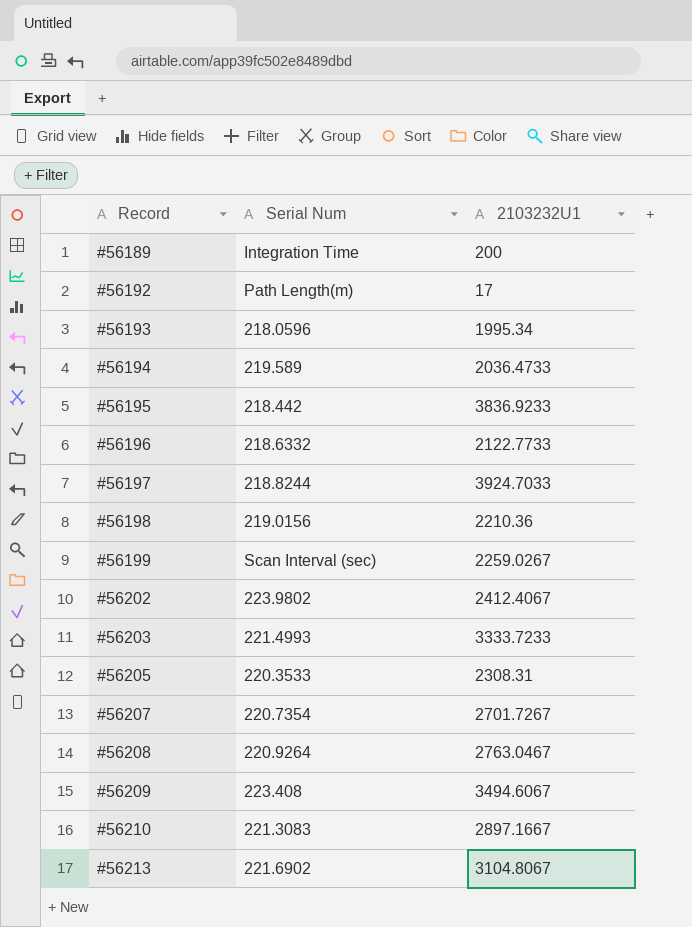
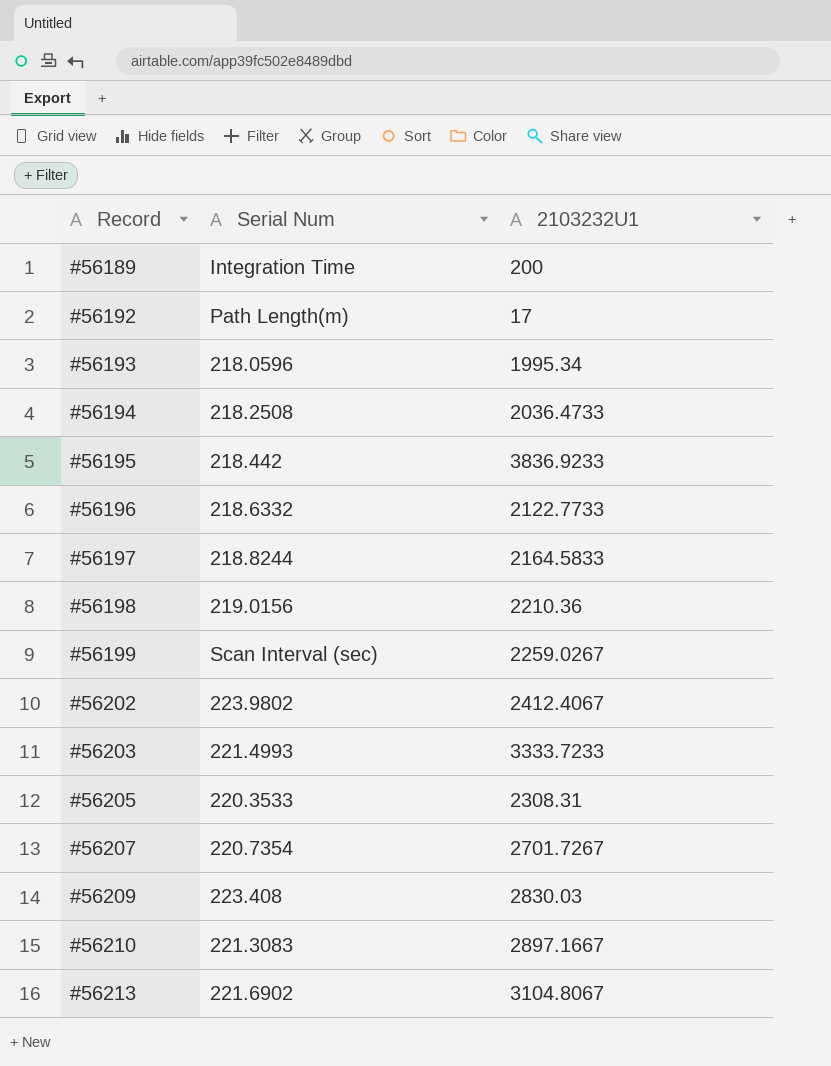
row #56208: 220.9264 | 2763.0467 -> none
#56194 | Serial Num: 219.589 -> 218.2508
#56197 | 2103232U1: 3924.7033 -> 2164.5833
#56209 | 2103232U1: 3494.6067 -> 2830.03

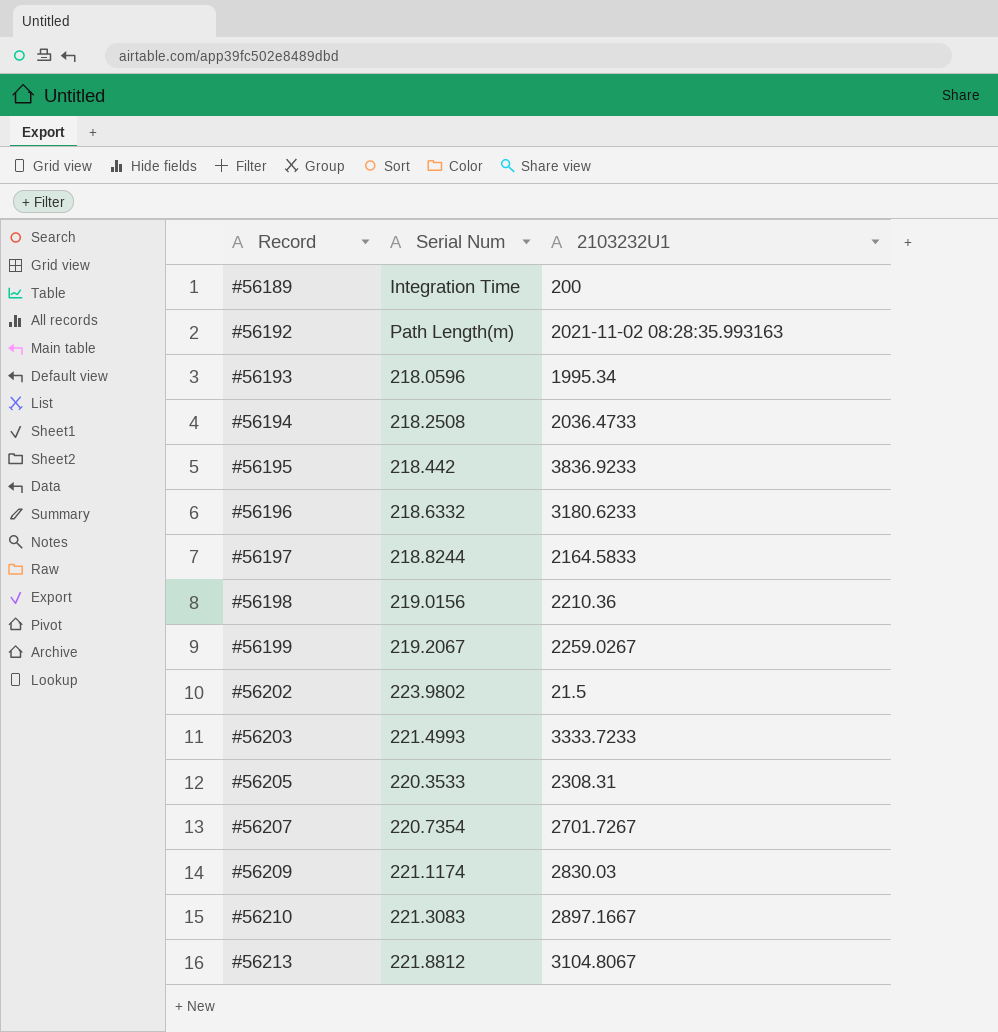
#56192 | 2103232U1: 17 -> 2021-11-02 08:28:35.993163
#56196 | 2103232U1: 2122.7733 -> 3180.6233
#56199 | Serial Num: Scan Interval (sec) -> 219.2067
#56202 | 2103232U1: 2412.4067 -> 21.5
#56209 | Serial Num: 223.408 -> 221.1174
#56213 | Serial Num: 221.6902 -> 221.8812

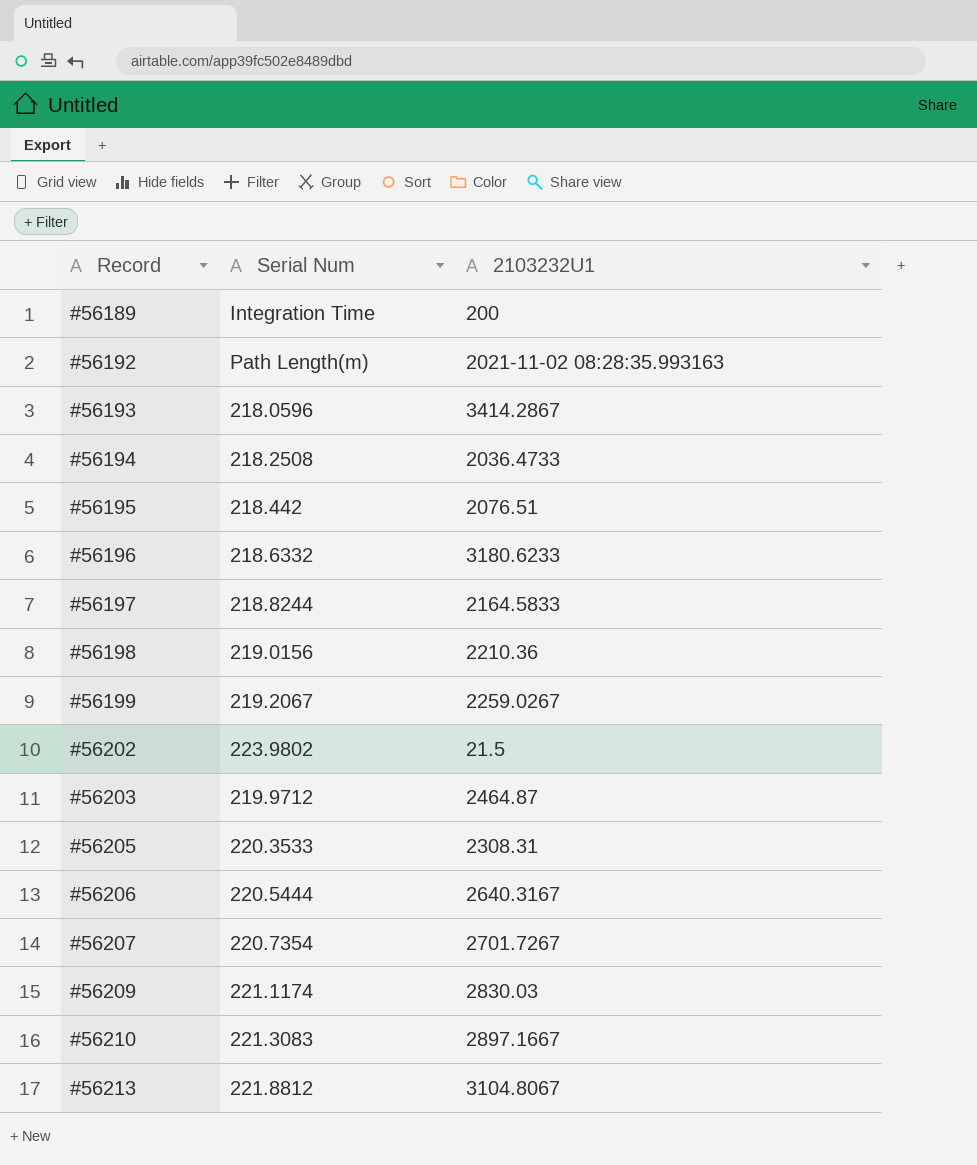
#56193 | 2103232U1: 1995.34 -> 3414.2867
#56195 | 2103232U1: 3836.9233 -> 2076.51
#56203 | Serial Num: 221.4993 -> 219.9712
#56203 | 2103232U1: 3333.7233 -> 2464.87
row #56206: none -> 220.5444 | 2640.3167

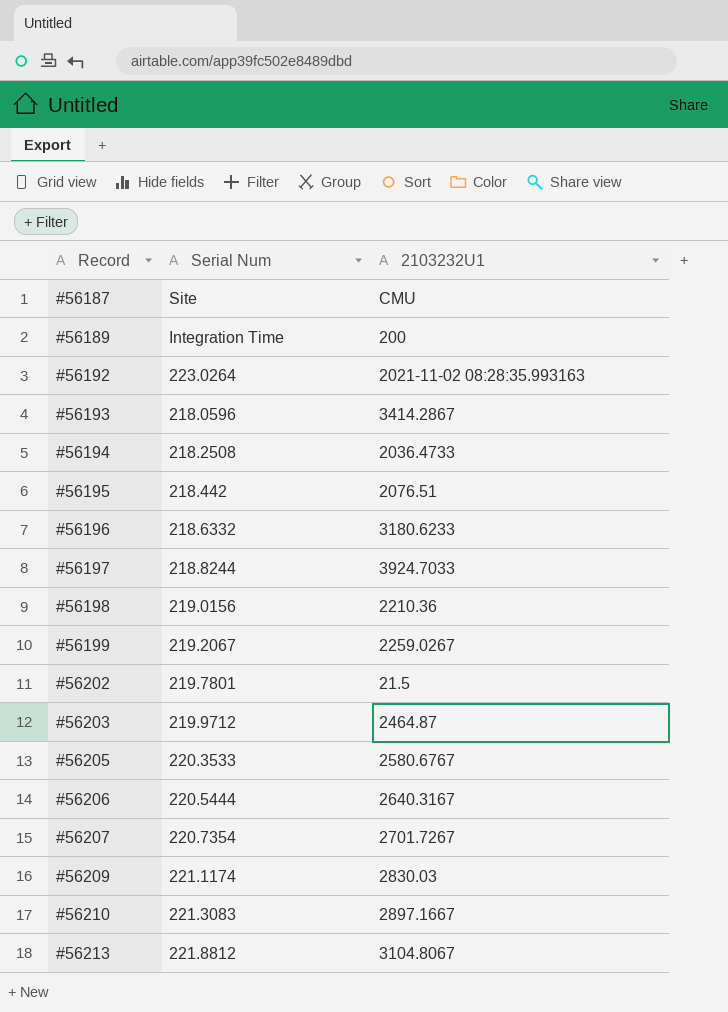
row #56187: none -> Site | CMU
#56192 | Serial Num: Path Length(m) -> 223.0264
#56197 | 2103232U1: 2164.5833 -> 3924.7033
#56202 | Serial Num: 223.9802 -> 219.7801
#56205 | 2103232U1: 2308.31 -> 2580.6767

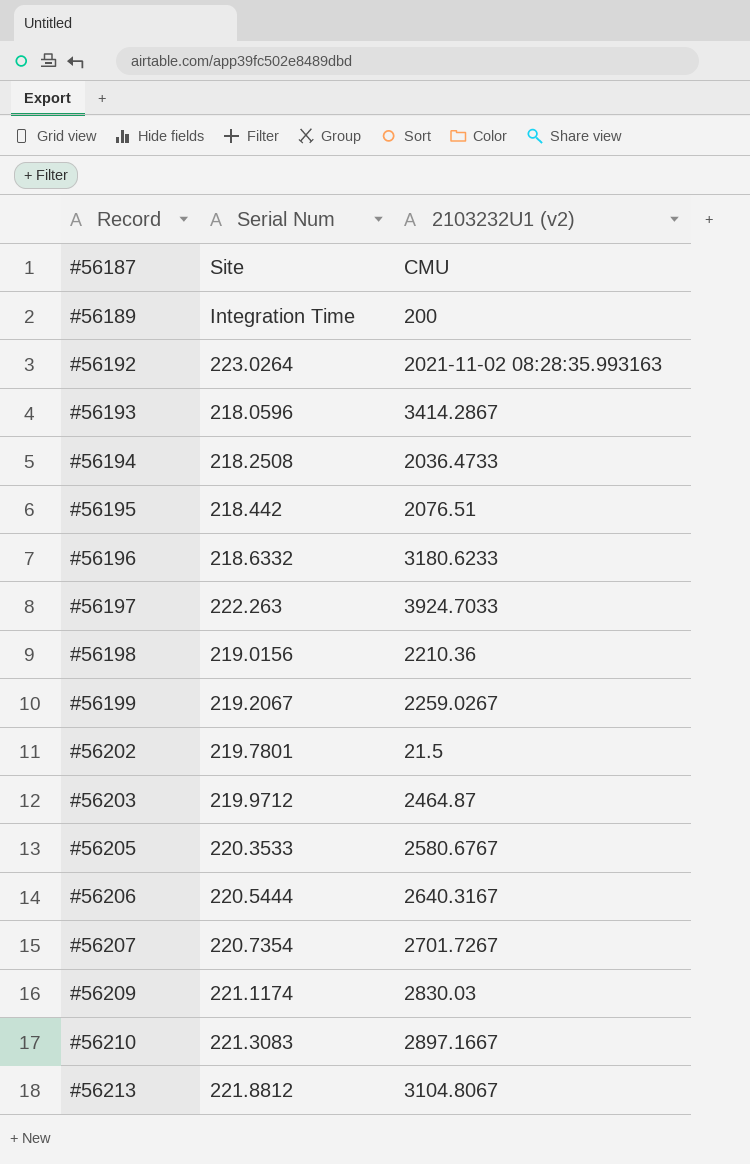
column name: 2103232U1 -> 2103232U1 (v2)
#56197 | Serial Num: 218.8244 -> 222.263

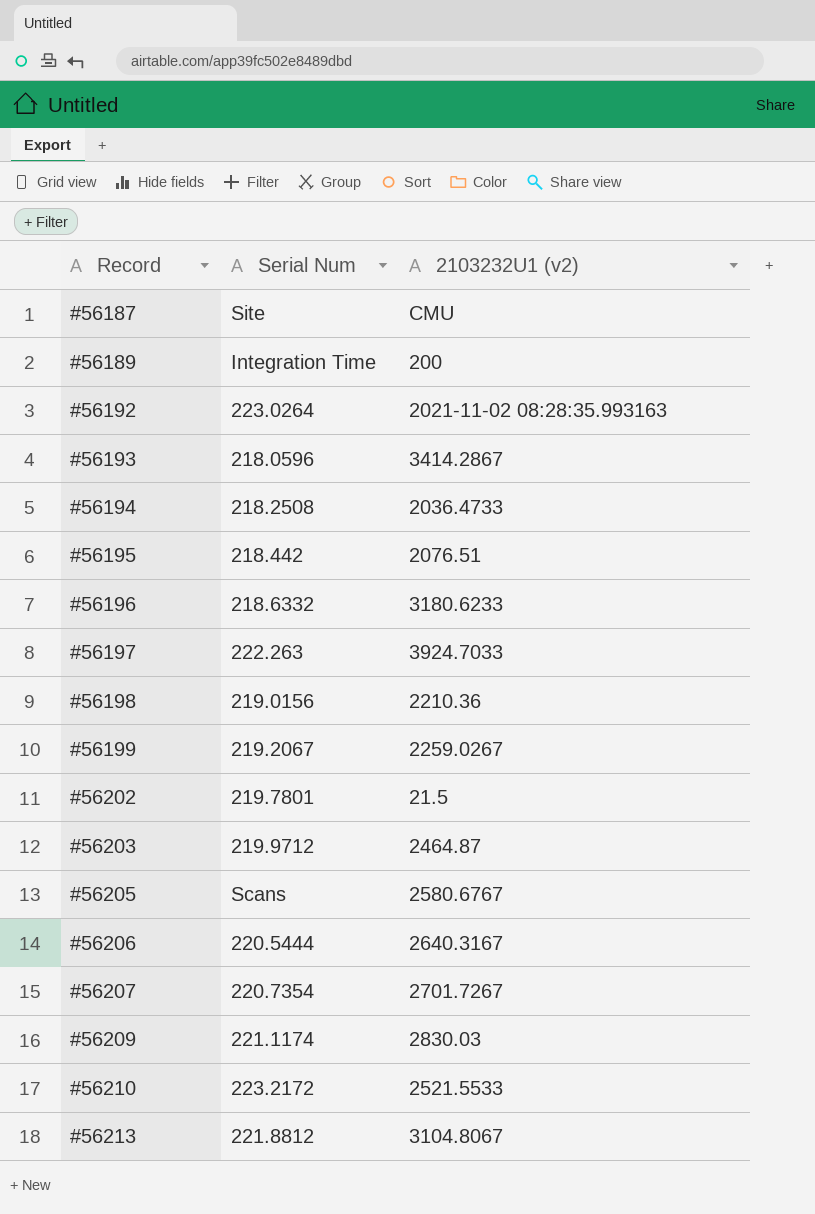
#56205 | Serial Num: 220.3533 -> Scans
#56210 | Serial Num: 221.3083 -> 223.2172
#56210 | 2103232U1 (v2): 2897.1667 -> 2521.5533

